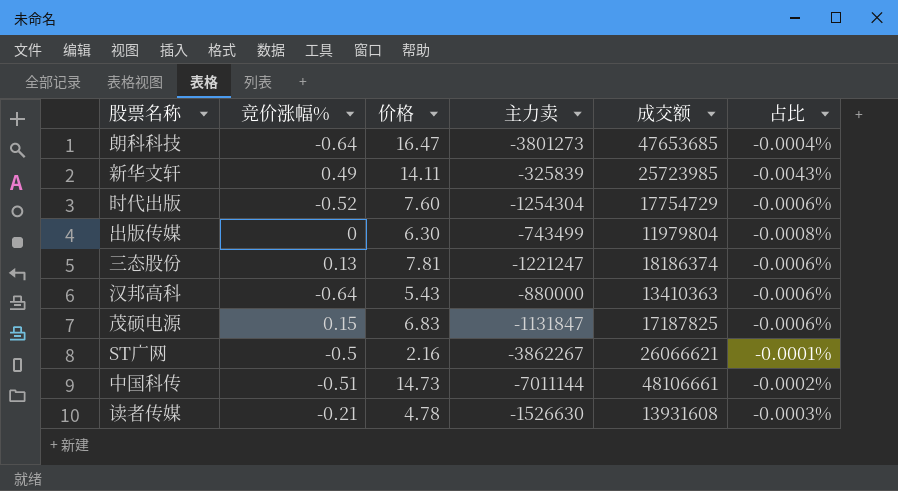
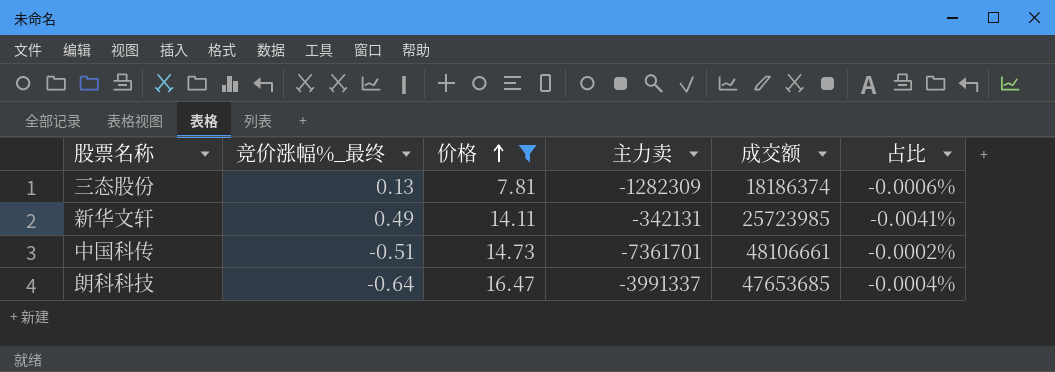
filter: none -> 价格 >= 7.81
row order: none -> 价格 ascending
column name: 竞价涨幅% -> 竞价涨幅%_最终
三态股份 | 主力卖: -1221247 -> -1282309
新华文轩 | 主力卖: -325839 -> -342131
新华文轩 | 占比: -0.0043% -> -0.0041%
中国科传 | 主力卖: -7011144 -> -7361701
朗科科技 | 主力卖: -3801273 -> -3991337

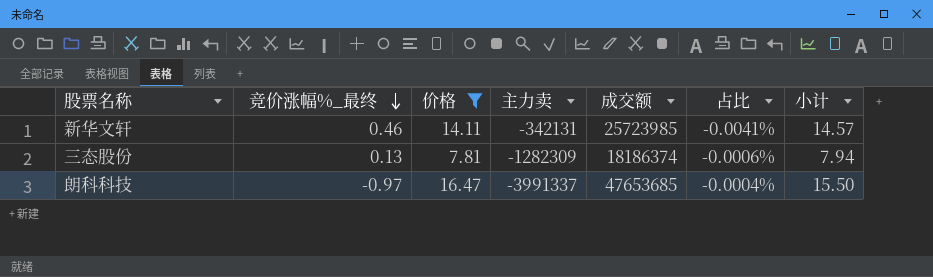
row order: 价格 ascending -> 竞价涨幅%_最终 descending
column 小计 | formula: none -> [竞价涨幅%_最终] + [价格]
row 中国科传: -0.51 | 14.73 | -7361701 | 48106661 | -0.0002% -> none
新华文轩 | 竞价涨幅%_最终: 0.49 -> 0.46
朗科科技 | 竞价涨幅%_最终: -0.64 -> -0.97

